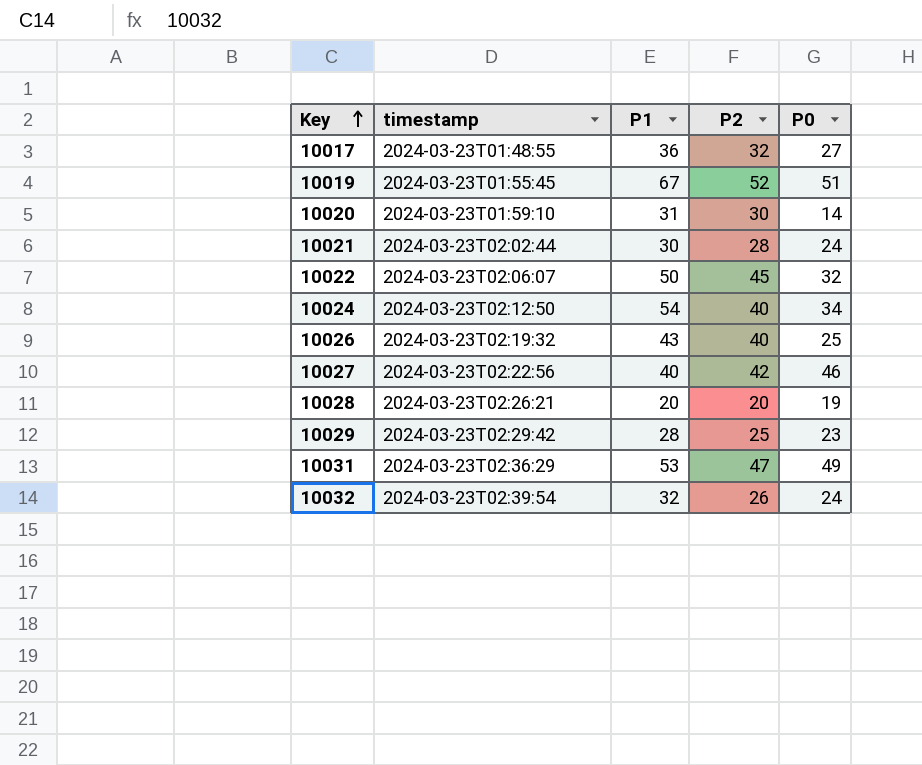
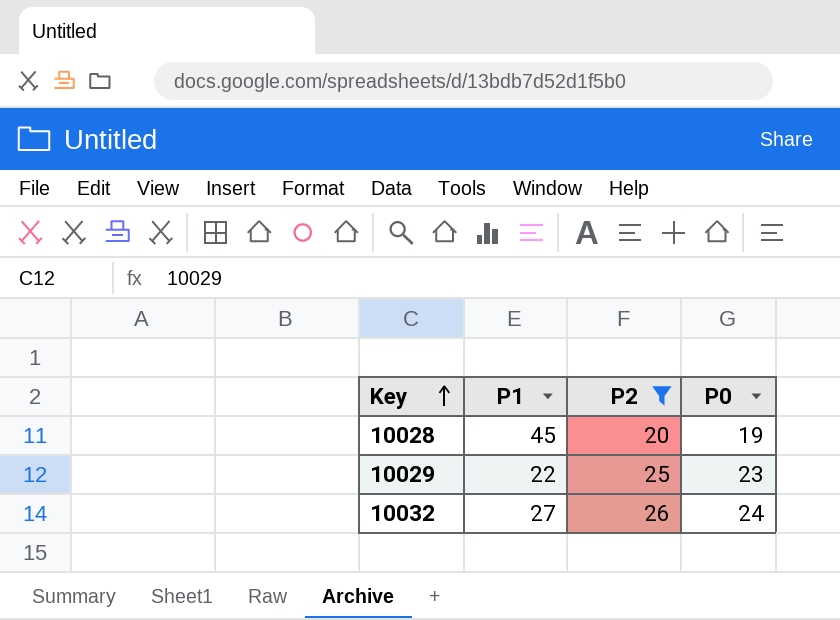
filter: none -> P2 <= 26
column timestamp | position: 2 -> none
10028 | P1: 20 -> 45
10029 | P1: 28 -> 22
10032 | P1: 32 -> 27

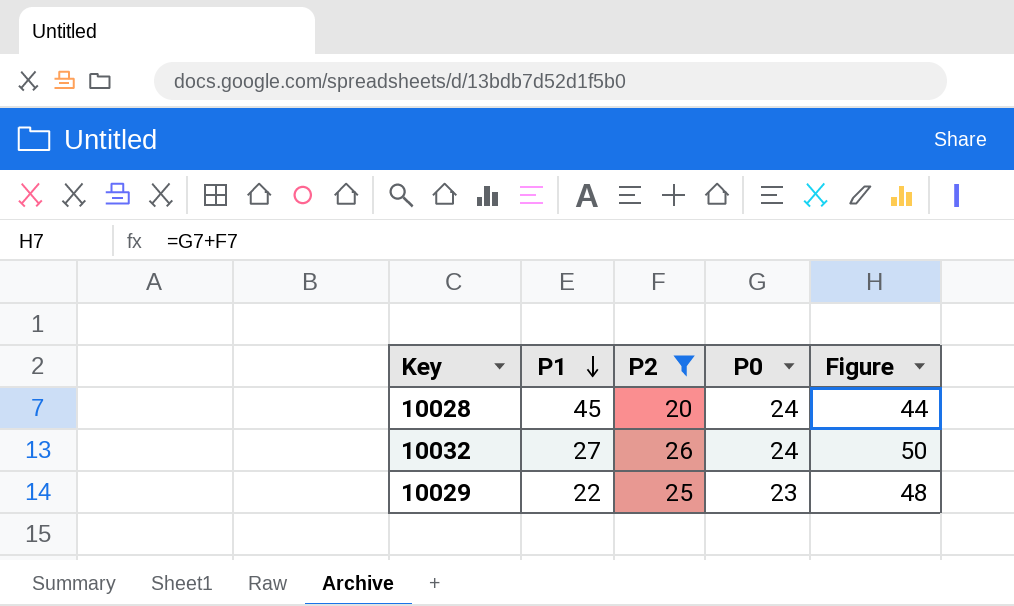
row order: Key ascending -> P1 descending
column Figure | formula: none -> [P2] + [P0]
10028 | P0: 19 -> 24

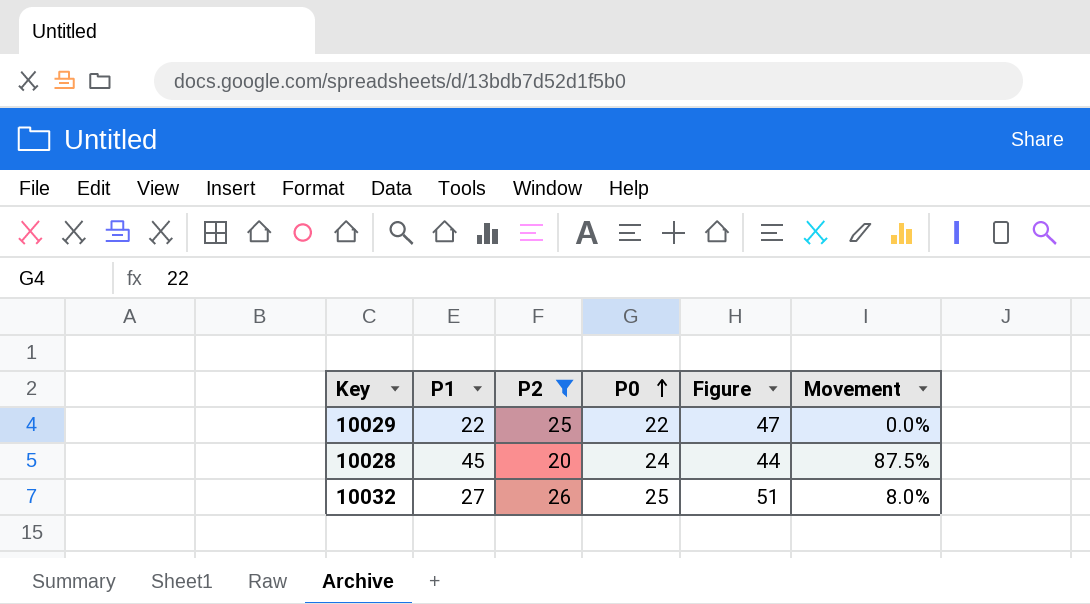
row order: P1 descending -> P0 ascending
column Movement | formula: none -> ([P1] - [P0]) / [P0]
10029 | P0: 23 -> 22
10029 | Figure: 48 -> 47
10032 | P0: 24 -> 25
10032 | Figure: 50 -> 51

